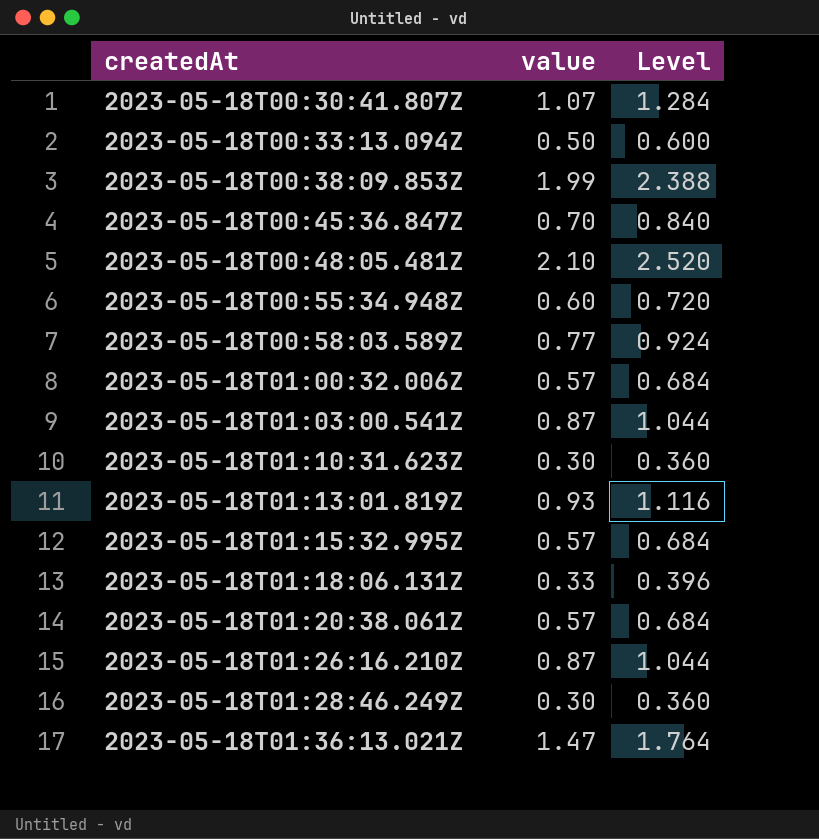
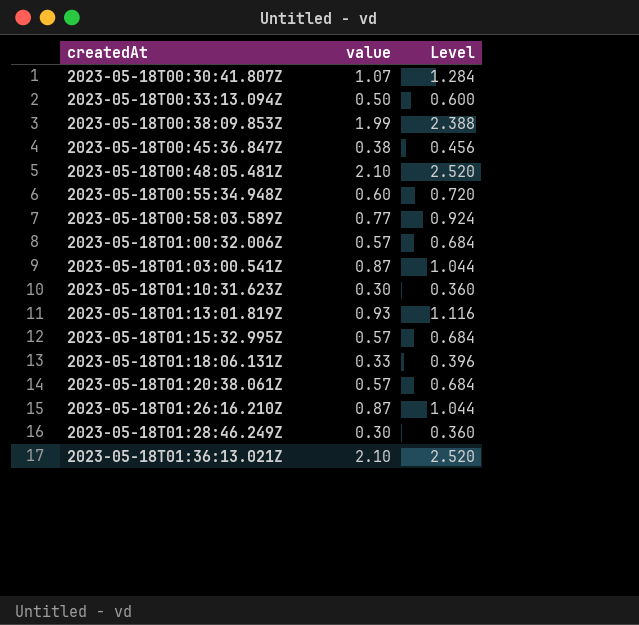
2023-05-18T00:45:36.847Z | value: 0.70 -> 0.38
2023-05-18T00:45:36.847Z | Level: 0.840 -> 0.456
2023-05-18T01:36:13.021Z | value: 1.47 -> 2.10
2023-05-18T01:36:13.021Z | Level: 1.764 -> 2.520

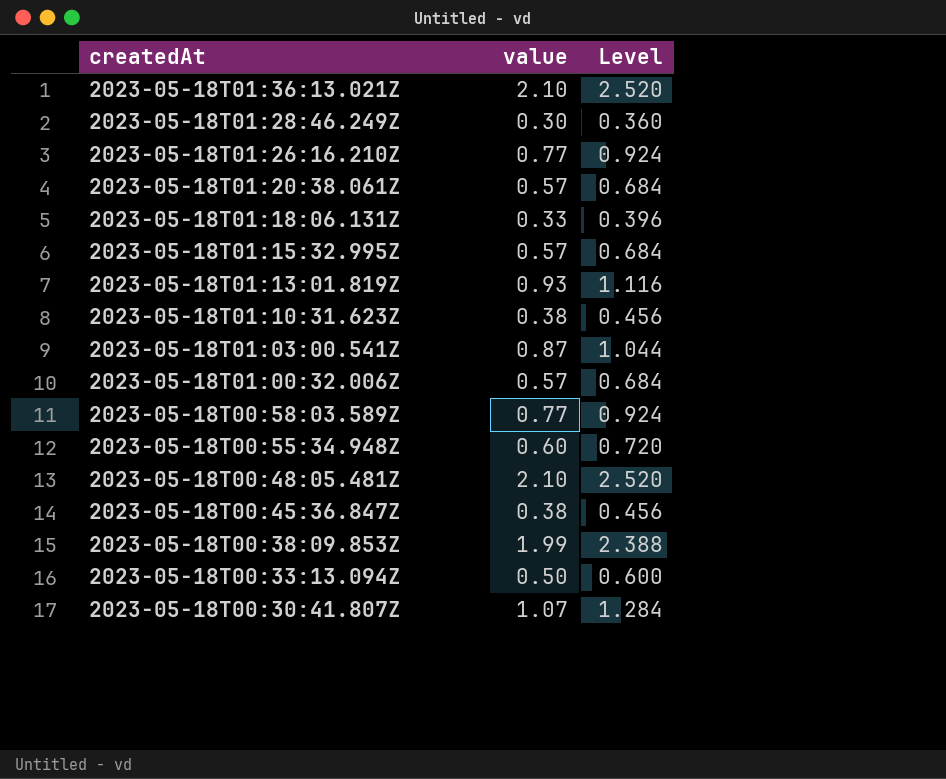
row order: createdAt ascending -> createdAt descending
2023-05-18T01:26:16.210Z | value: 0.87 -> 0.77
2023-05-18T01:26:16.210Z | Level: 1.044 -> 0.924
2023-05-18T01:10:31.623Z | value: 0.30 -> 0.38
2023-05-18T01:10:31.623Z | Level: 0.360 -> 0.456

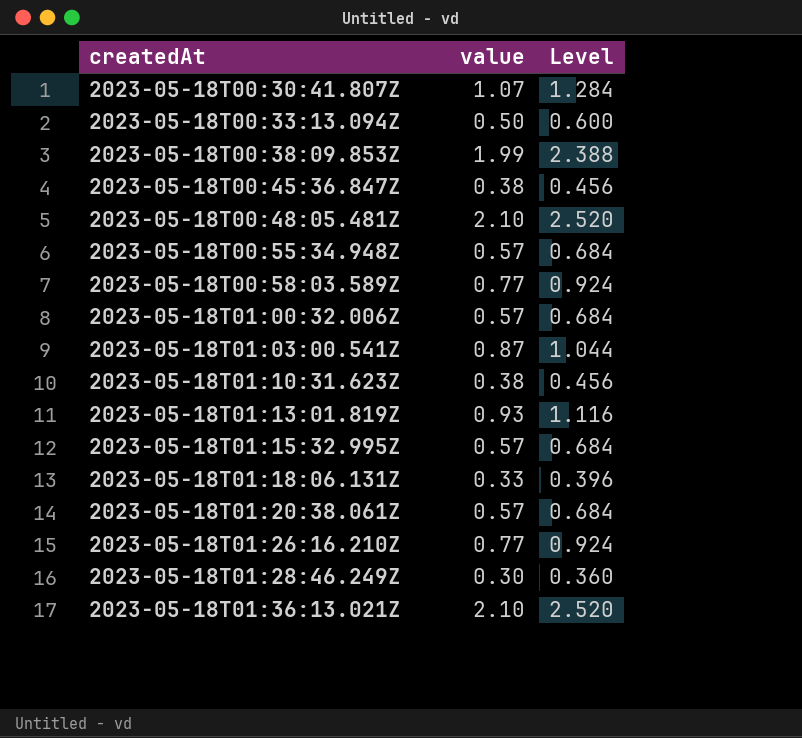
row order: createdAt descending -> createdAt ascending
2023-05-18T00:55:34.948Z | value: 0.60 -> 0.57
2023-05-18T00:55:34.948Z | Level: 0.720 -> 0.684

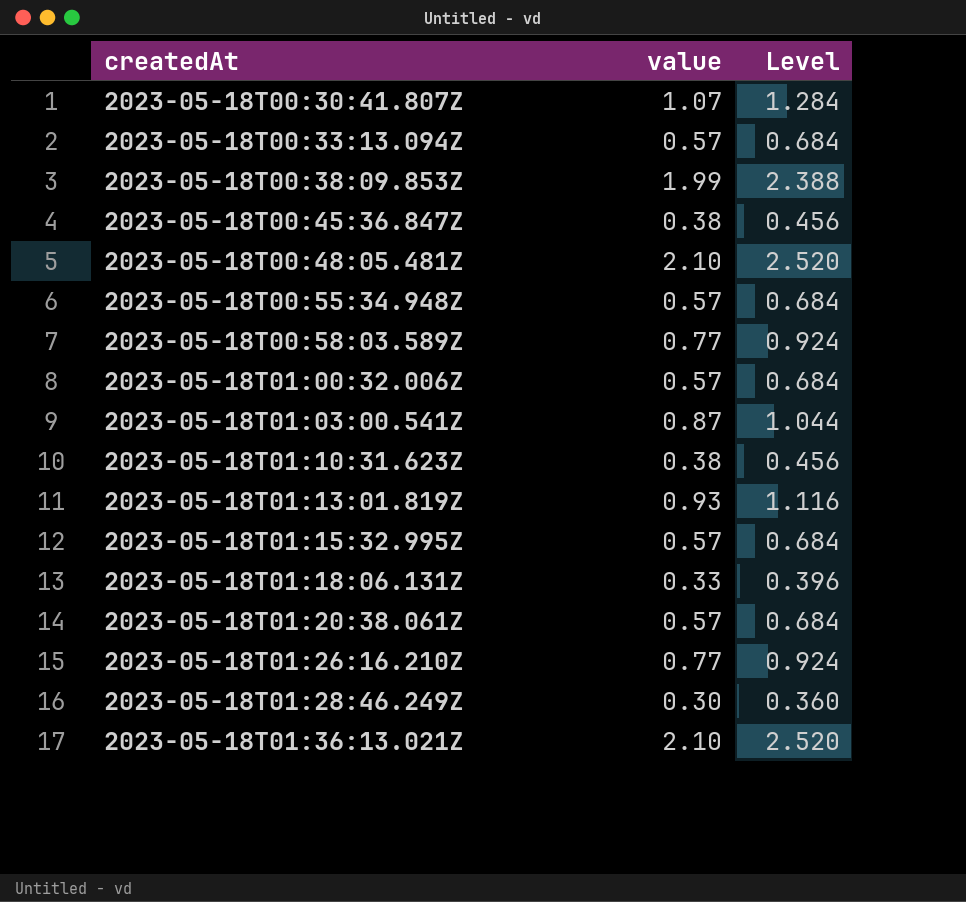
2023-05-18T00:33:13.094Z | value: 0.50 -> 0.57
2023-05-18T00:33:13.094Z | Level: 0.600 -> 0.684

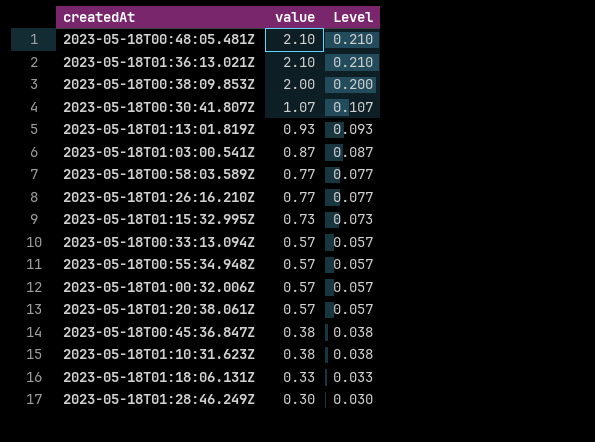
row order: createdAt ascending -> value descending
column Level | formula: [value] * 1.2 -> [value] * 0.1
2023-05-18T00:38:09.853Z | value: 1.99 -> 2.00
2023-05-18T01:15:32.995Z | value: 0.57 -> 0.73

